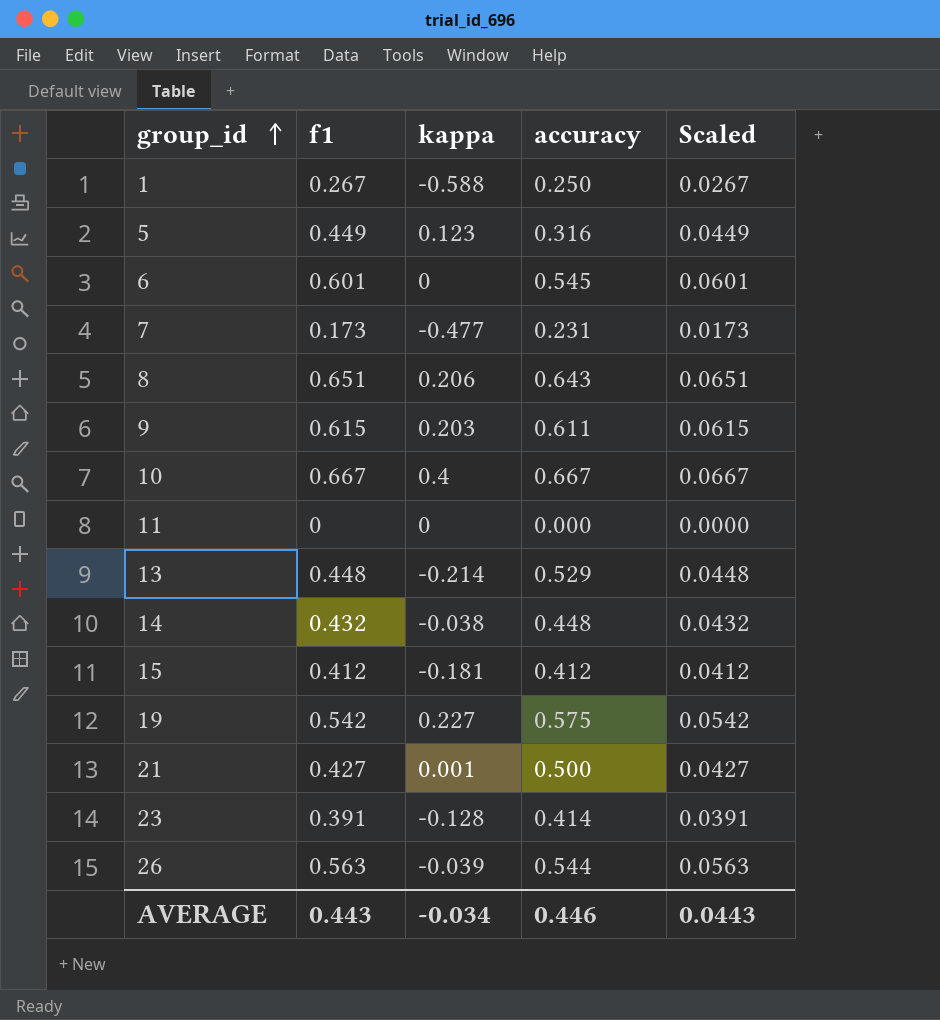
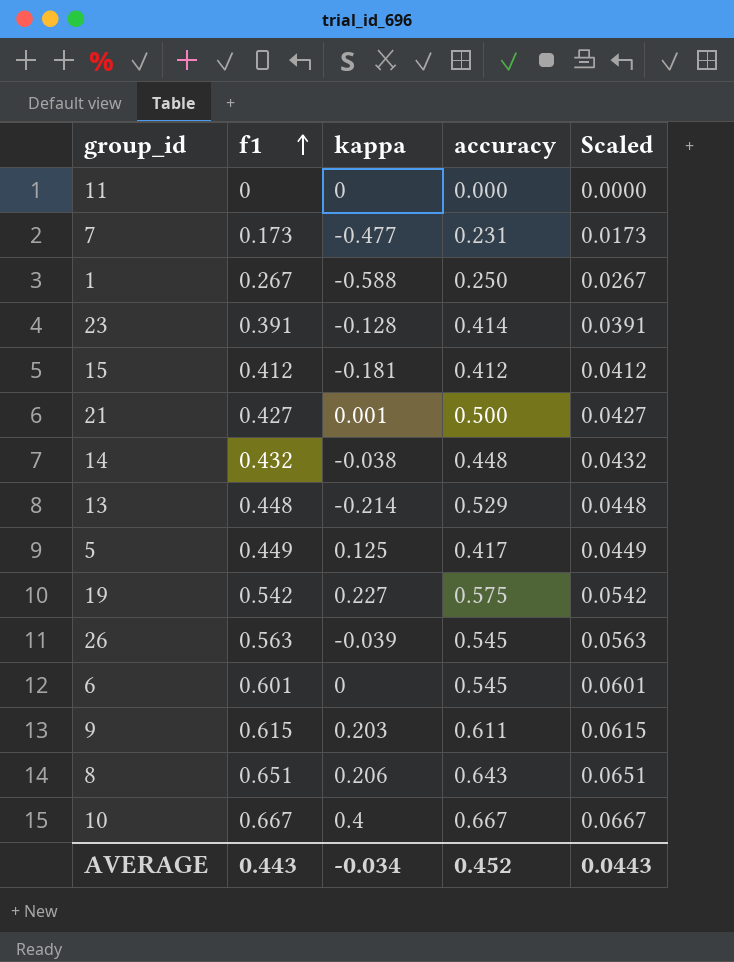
row order: group_id ascending -> f1 ascending
5 | kappa: 0.123 -> 0.125
5 | accuracy: 0.316 -> 0.417
26 | accuracy: 0.544 -> 0.545
AVERAGE | accuracy: 0.446 -> 0.452

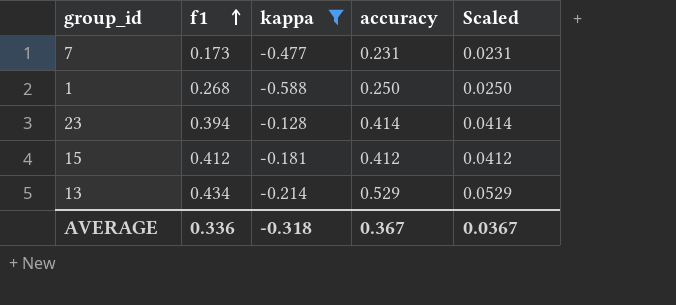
filter: none -> kappa <= -0.128
column Scaled | formula: [f1] * 0.1 -> [accuracy] * 0.1
1 | f1: 0.267 -> 0.268
23 | f1: 0.391 -> 0.394
13 | f1: 0.448 -> 0.434
AVERAGE | f1: 0.443 -> 0.336
AVERAGE | kappa: -0.034 -> -0.318
AVERAGE | accuracy: 0.452 -> 0.367
AVERAGE | Scaled: 0.0443 -> 0.0367

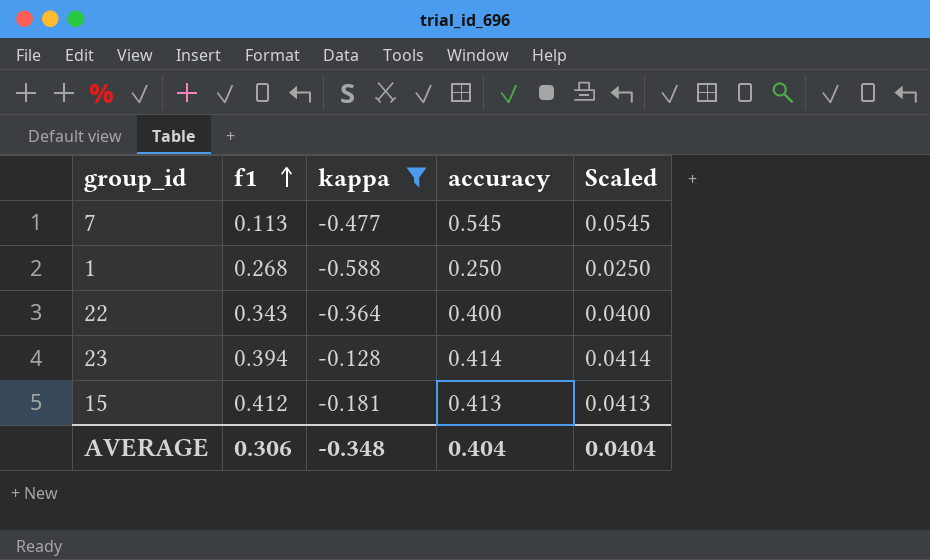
row 13: 0.434 | -0.214 | 0.529 | 0.0529 -> none
7 | f1: 0.173 -> 0.113
7 | accuracy: 0.231 -> 0.545
7 | Scaled: 0.0231 -> 0.0545
row 22: none -> 0.343 | -0.364 | 0.400 | 0.0400
15 | accuracy: 0.412 -> 0.413
15 | Scaled: 0.0412 -> 0.0413
AVERAGE | f1: 0.336 -> 0.306
AVERAGE | kappa: -0.318 -> -0.348
AVERAGE | accuracy: 0.367 -> 0.404
AVERAGE | Scaled: 0.0367 -> 0.0404

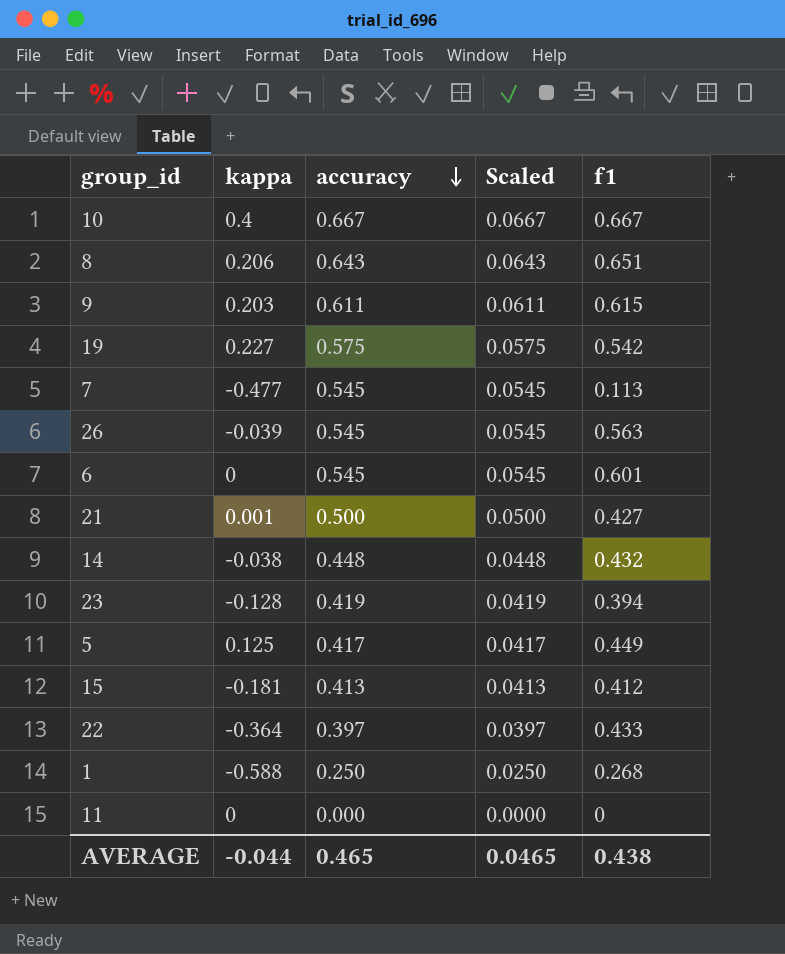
filter: kappa <= -0.128 -> none
row order: f1 ascending -> accuracy descending
column f1 | position: 2 -> 5
23 | accuracy: 0.414 -> 0.419
23 | Scaled: 0.0414 -> 0.0419
22 | accuracy: 0.400 -> 0.397
22 | Scaled: 0.0400 -> 0.0397
22 | f1: 0.343 -> 0.433
AVERAGE | kappa: -0.348 -> -0.044
AVERAGE | accuracy: 0.404 -> 0.465
AVERAGE | Scaled: 0.0404 -> 0.0465
AVERAGE | f1: 0.306 -> 0.438

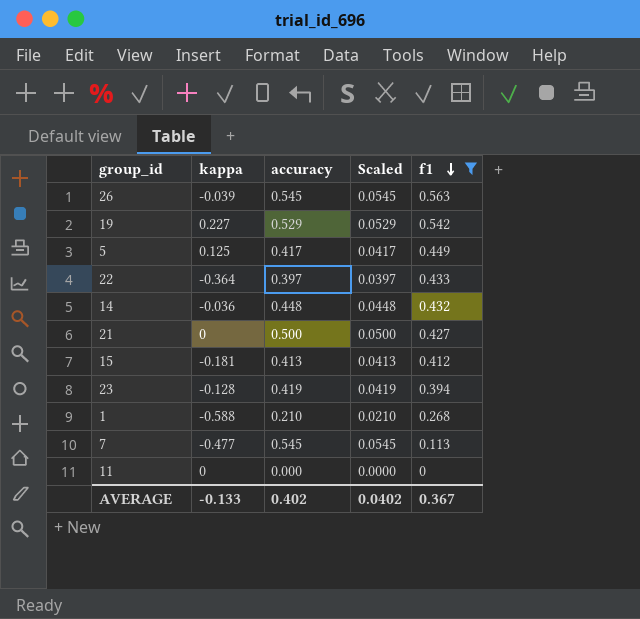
filter: none -> f1 <= 0.563
row order: accuracy descending -> f1 descending
19 | accuracy: 0.575 -> 0.529
19 | Scaled: 0.0575 -> 0.0529
14 | kappa: -0.038 -> -0.036
21 | kappa: 0.001 -> 0
1 | accuracy: 0.250 -> 0.210
1 | Scaled: 0.0250 -> 0.0210
AVERAGE | kappa: -0.044 -> -0.133
AVERAGE | accuracy: 0.465 -> 0.402
AVERAGE | Scaled: 0.0465 -> 0.0402
AVERAGE | f1: 0.438 -> 0.367

